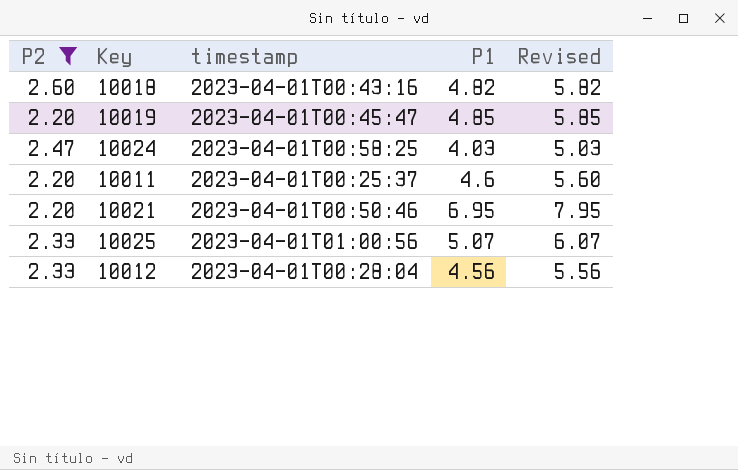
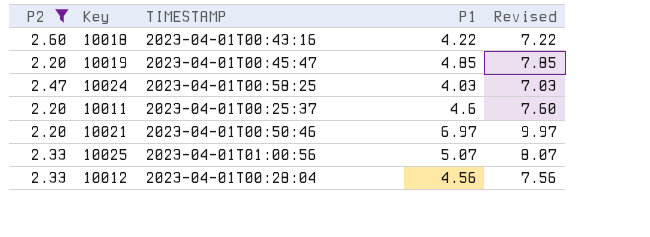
column name: timestamp -> TIMESTAMP
column Revised | formula: [P1] + 1 -> [P1] + 3
10018 | P1: 4.82 -> 4.22
10021 | P1: 6.95 -> 6.97

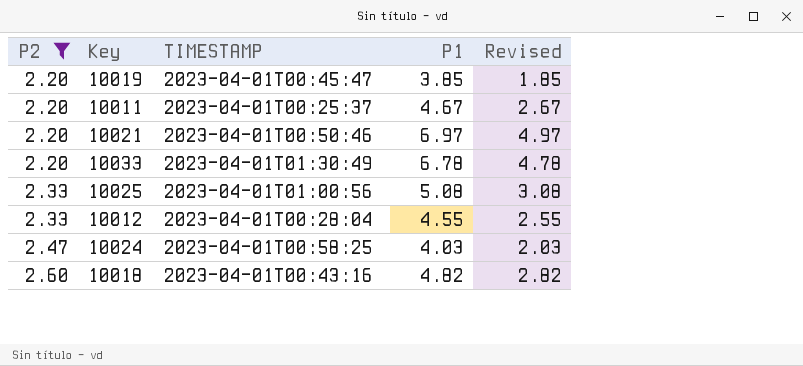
row order: none -> P2 ascending
column Revised | formula: [P1] + 3 -> [P1] - 2
10019 | P1: 4.85 -> 3.85
10011 | P1: 4.6 -> 4.67
row 10033: none -> 2.20 | 2023-04-01T01:30:49 | 6.78 | 4.78
10025 | P1: 5.07 -> 5.08
10012 | P1: 4.56 -> 4.55
10018 | P1: 4.22 -> 4.82

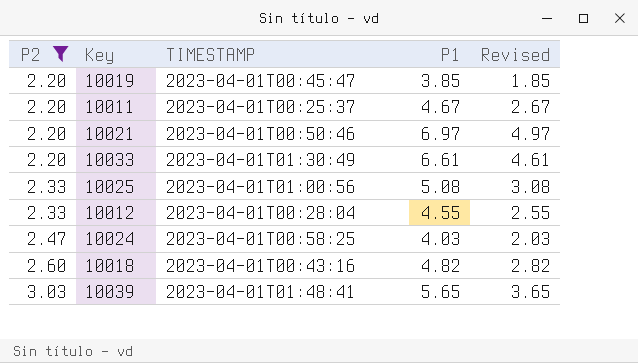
10033 | P1: 6.78 -> 6.61
10033 | Revised: 4.78 -> 4.61
row 10039: none -> 3.03 | 2023-04-01T01:48:41 | 5.65 | 3.65

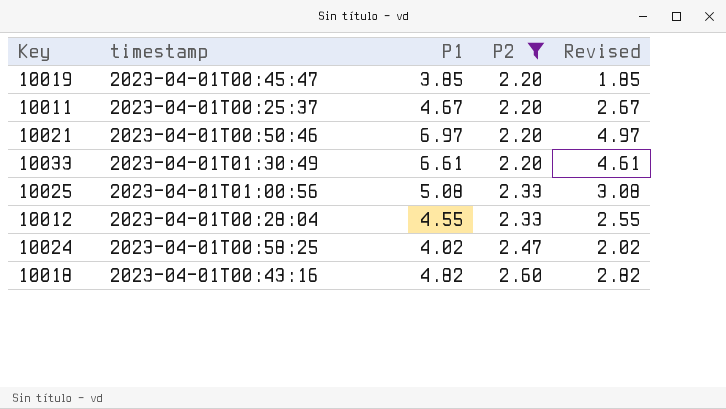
column name: TIMESTAMP -> timestamp
column P2 | position: 1 -> 4
row 10039: 3.03 | 2023-04-01T01:48:41 | 5.65 | 3.65 -> none
10024 | P1: 4.03 -> 4.02
10024 | Revised: 2.03 -> 2.02

